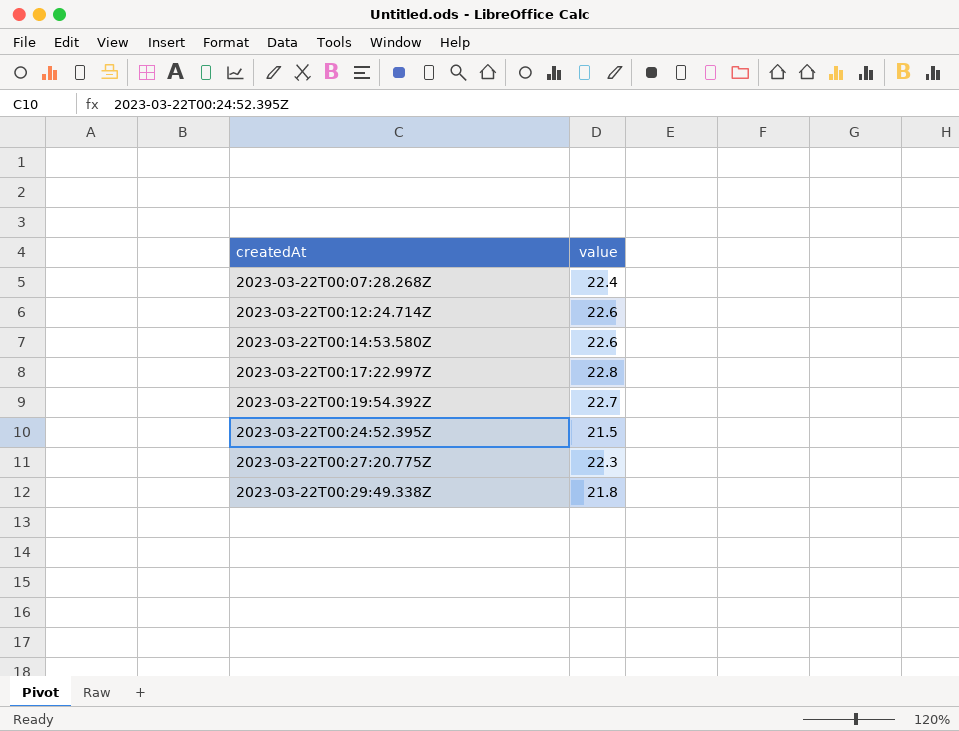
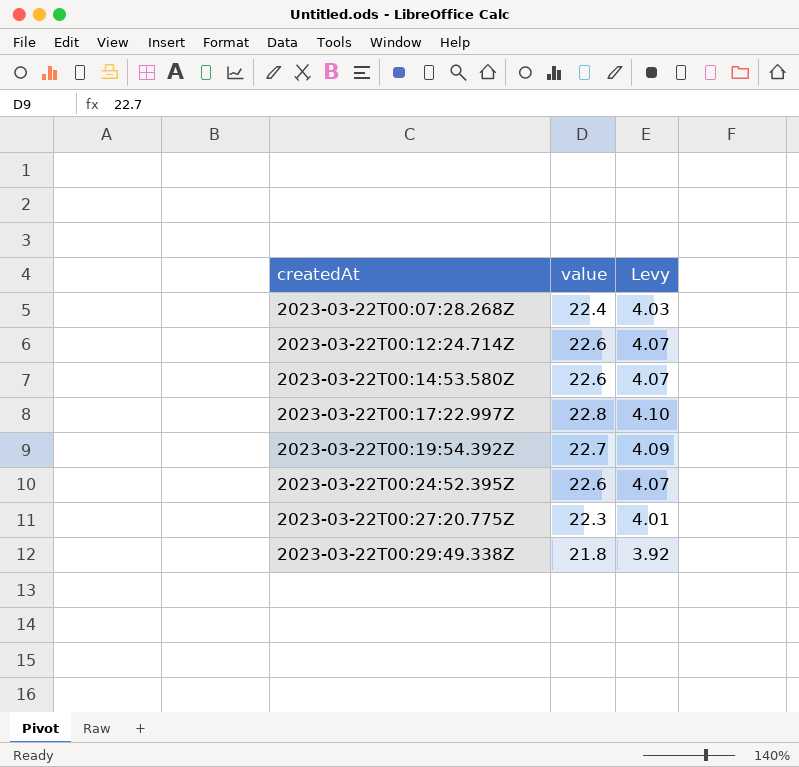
column Levy | formula: none -> [value] * 0.18
2023-03-22T00:24:52.395Z | value: 21.5 -> 22.6

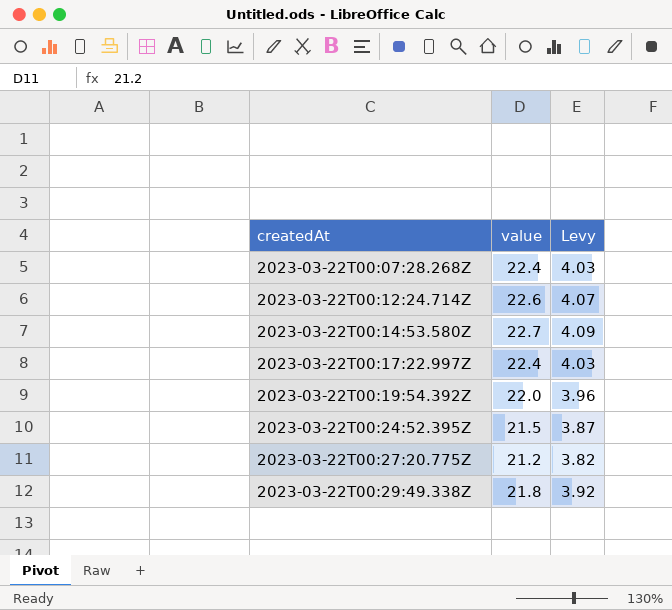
2023-03-22T00:14:53.580Z | value: 22.6 -> 22.7
2023-03-22T00:14:53.580Z | Levy: 4.07 -> 4.09
2023-03-22T00:17:22.997Z | value: 22.8 -> 22.4
2023-03-22T00:17:22.997Z | Levy: 4.10 -> 4.03
2023-03-22T00:19:54.392Z | value: 22.7 -> 22.0
2023-03-22T00:19:54.392Z | Levy: 4.09 -> 3.96
2023-03-22T00:24:52.395Z | value: 22.6 -> 21.5
2023-03-22T00:24:52.395Z | Levy: 4.07 -> 3.87
2023-03-22T00:27:20.775Z | value: 22.3 -> 21.2
2023-03-22T00:27:20.775Z | Levy: 4.01 -> 3.82

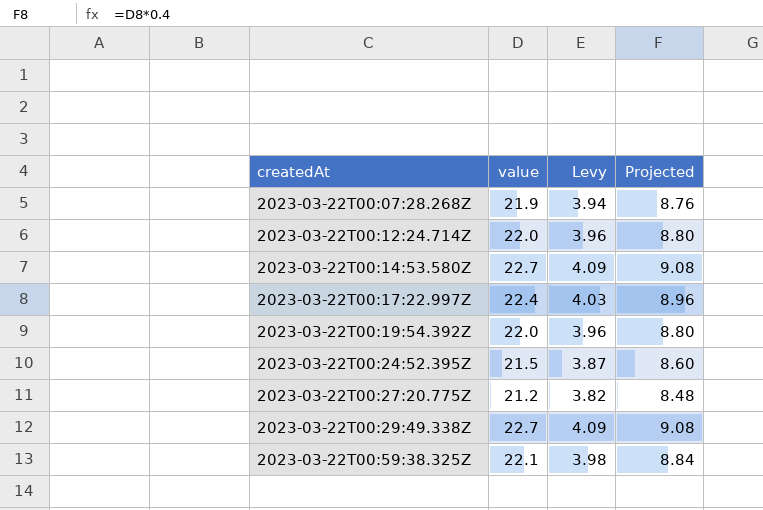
column Projected | formula: none -> [value] * 0.4
2023-03-22T00:07:28.268Z | value: 22.4 -> 21.9
2023-03-22T00:07:28.268Z | Levy: 4.03 -> 3.94
2023-03-22T00:12:24.714Z | value: 22.6 -> 22.0
2023-03-22T00:12:24.714Z | Levy: 4.07 -> 3.96
2023-03-22T00:29:49.338Z | value: 21.8 -> 22.7
2023-03-22T00:29:49.338Z | Levy: 3.92 -> 4.09
row 2023-03-22T00:59:38.325Z: none -> 22.1 | 3.98 | 8.84

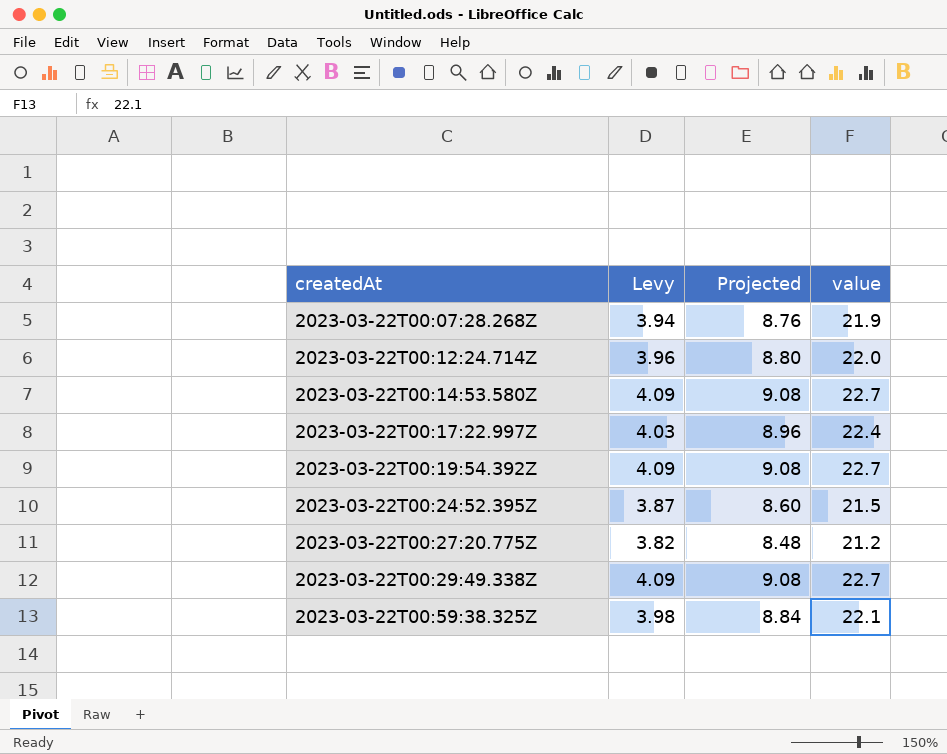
column value | position: 2 -> 4
2023-03-22T00:19:54.392Z | Levy: 3.96 -> 4.09
2023-03-22T00:19:54.392Z | Projected: 8.80 -> 9.08
2023-03-22T00:19:54.392Z | value: 22.0 -> 22.7

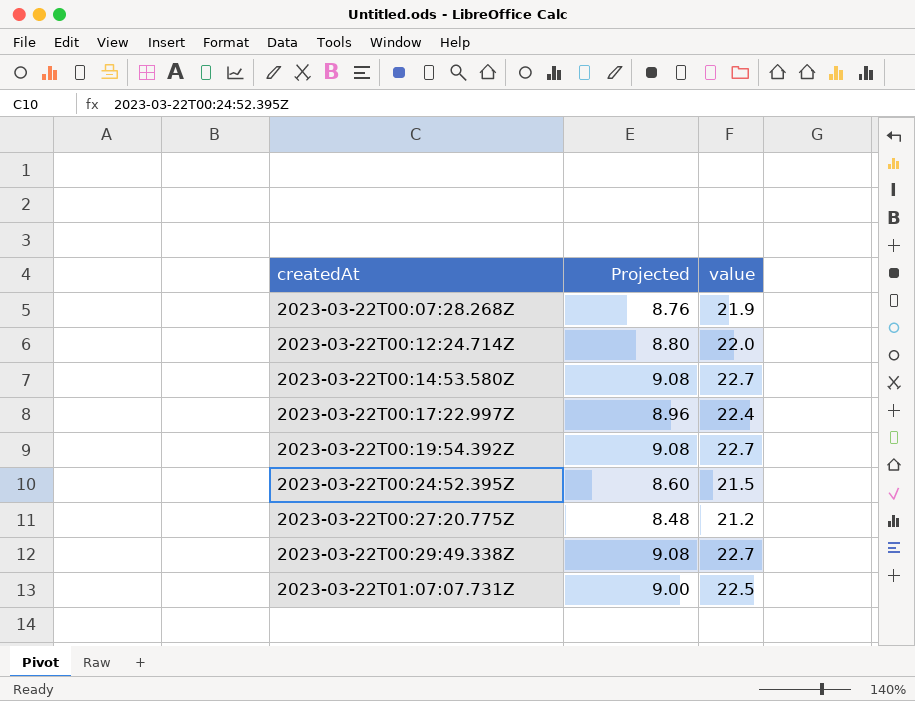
column Levy | formula: [value] * 0.18 -> none
row 2023-03-22T00:59:38.325Z: 3.98 | 8.84 | 22.1 -> none
row 2023-03-22T01:07:07.731Z: none -> 9.00 | 22.5

